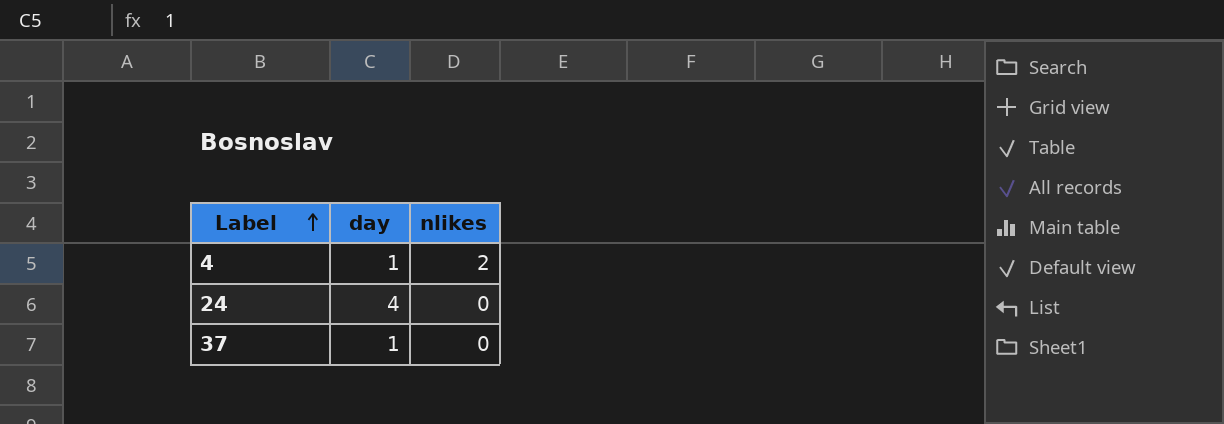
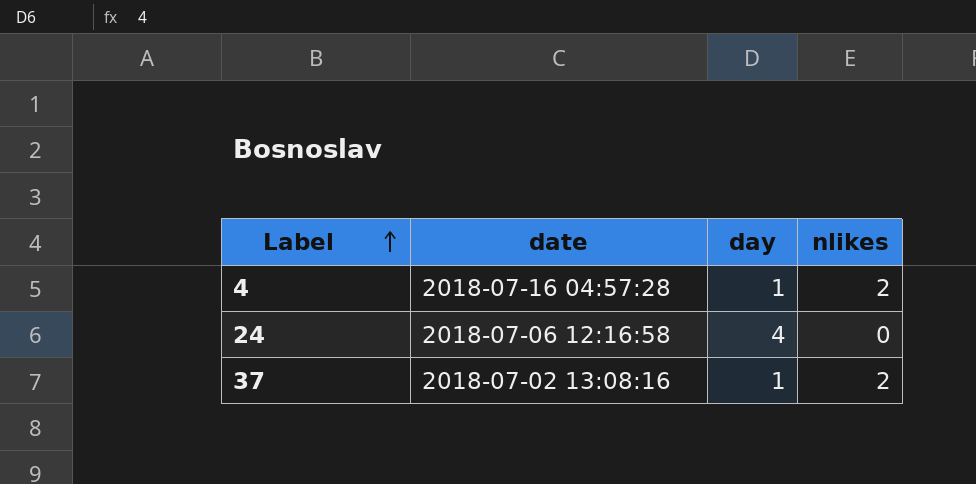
column date | position: none -> 2
37 | nlikes: 0 -> 2

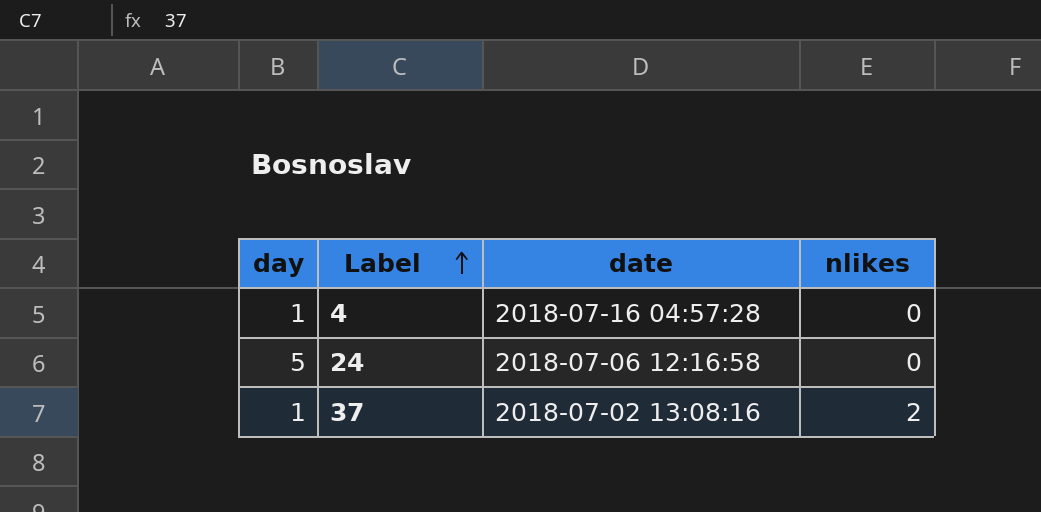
column day | position: 3 -> 1
4 | nlikes: 2 -> 0
24 | day: 4 -> 5

